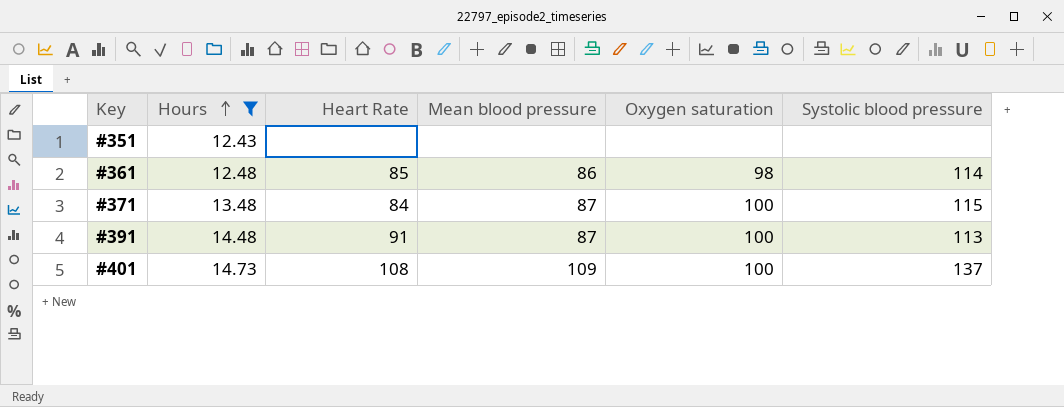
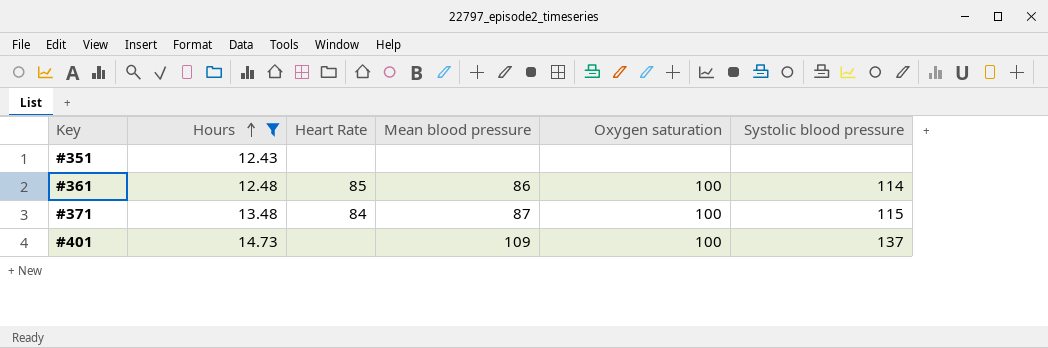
row #391: 14.48 | 91 | 87 | 100 | 113 -> none
#361 | Oxygen saturation: 98 -> 100
#401 | Heart Rate: 108 -> none

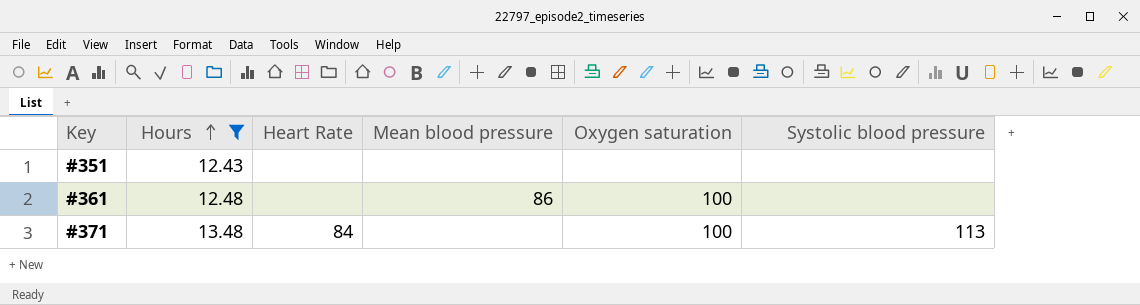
row #401: 14.73 | none | 109 | 100 | 137 -> none
#361 | Heart Rate: 85 -> none
#361 | Systolic blood pressure: 114 -> none
#371 | Mean blood pressure: 87 -> none
#371 | Systolic blood pressure: 115 -> 113

